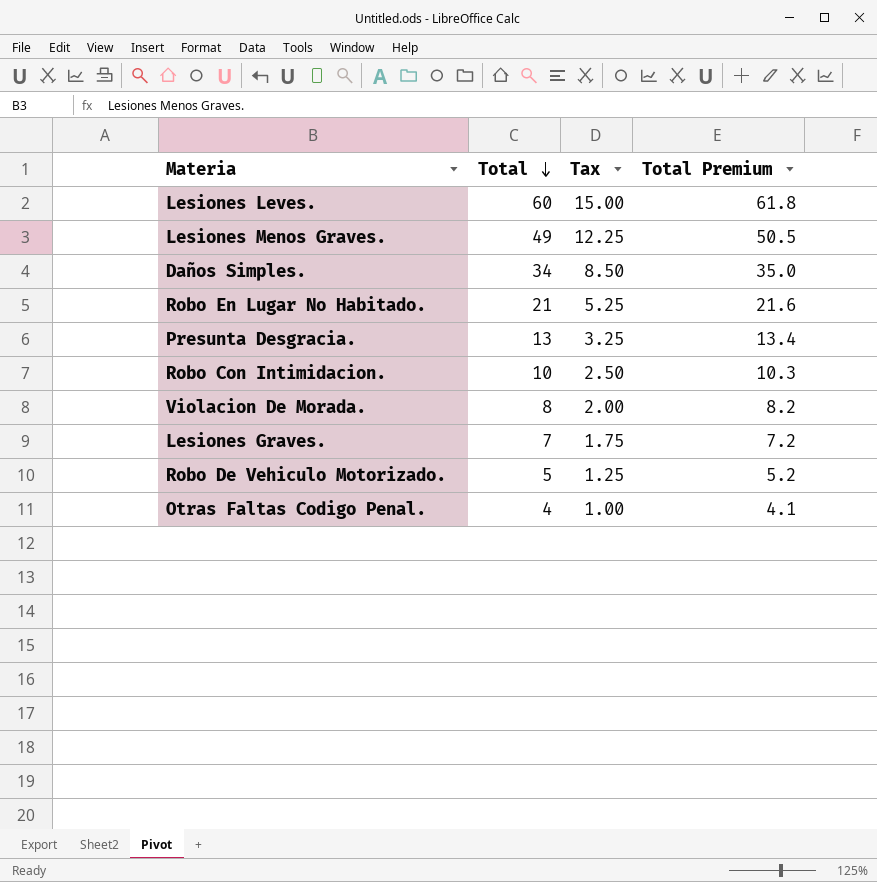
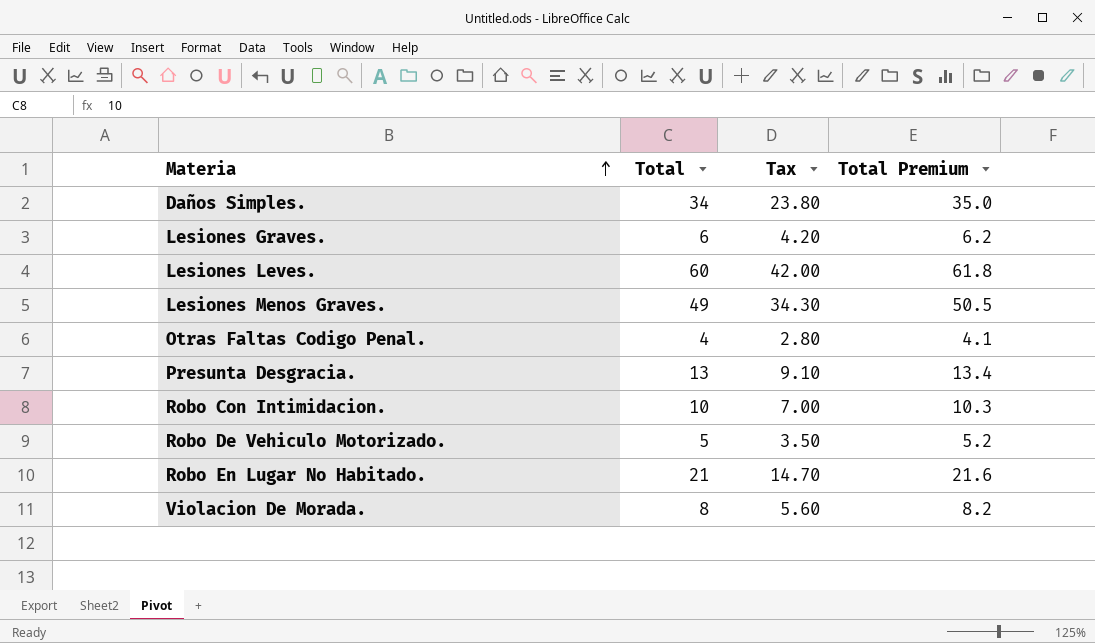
row order: Total descending -> Materia ascending
column Tax | formula: [Total] * 0.25 -> [Total] * 0.7
Lesiones Graves. | Total: 7 -> 6
Lesiones Graves. | Total Premium: 7.2 -> 6.2

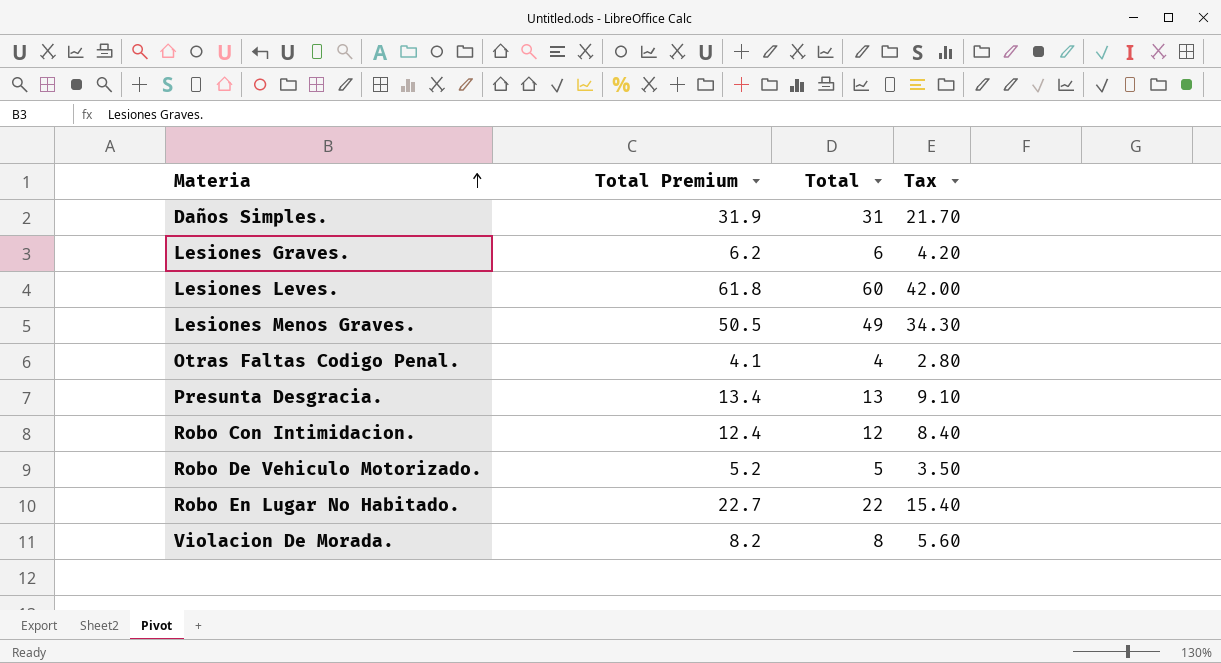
column Total Premium | position: 4 -> 2
Daños Simples. | Total Premium: 35.0 -> 31.9
Daños Simples. | Total: 34 -> 31
Daños Simples. | Tax: 23.80 -> 21.70
Robo Con Intimidacion. | Total Premium: 10.3 -> 12.4
Robo Con Intimidacion. | Total: 10 -> 12
Robo Con Intimidacion. | Tax: 7.00 -> 8.40
Robo En Lugar No Habitado. | Total Premium: 21.6 -> 22.7
Robo En Lugar No Habitado. | Total: 21 -> 22
Robo En Lugar No Habitado. | Tax: 14.70 -> 15.40

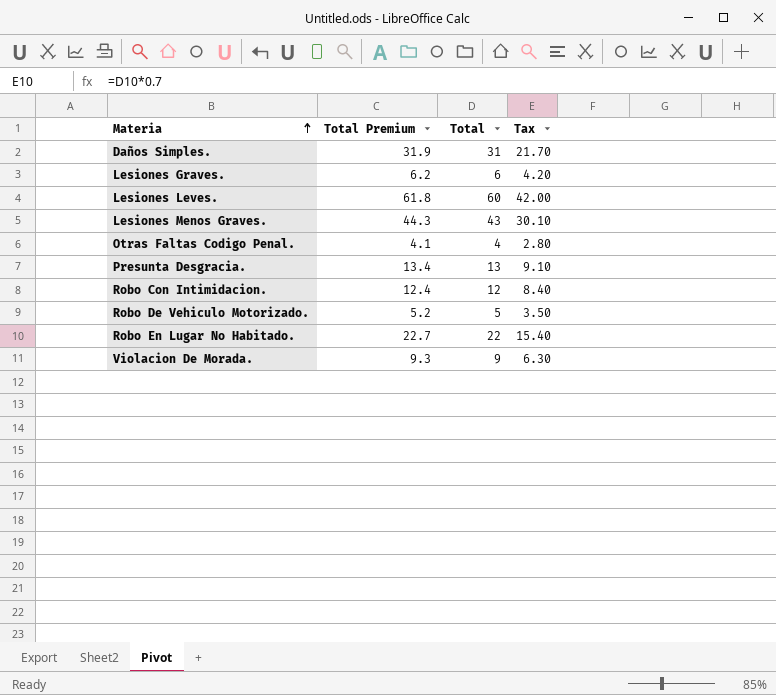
Lesiones Menos Graves. | Total Premium: 50.5 -> 44.3
Lesiones Menos Graves. | Total: 49 -> 43
Lesiones Menos Graves. | Tax: 34.30 -> 30.10
Violacion De Morada. | Total Premium: 8.2 -> 9.3
Violacion De Morada. | Total: 8 -> 9
Violacion De Morada. | Tax: 5.60 -> 6.30

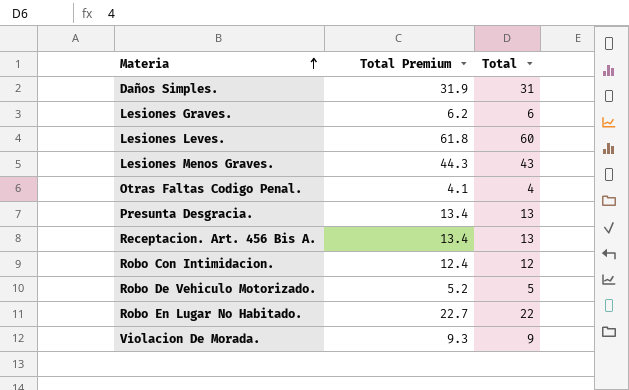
column Tax | formula: [Total] * 0.7 -> none
row Receptacion. Art. 456 Bis A.: none -> 13.4 | 13

